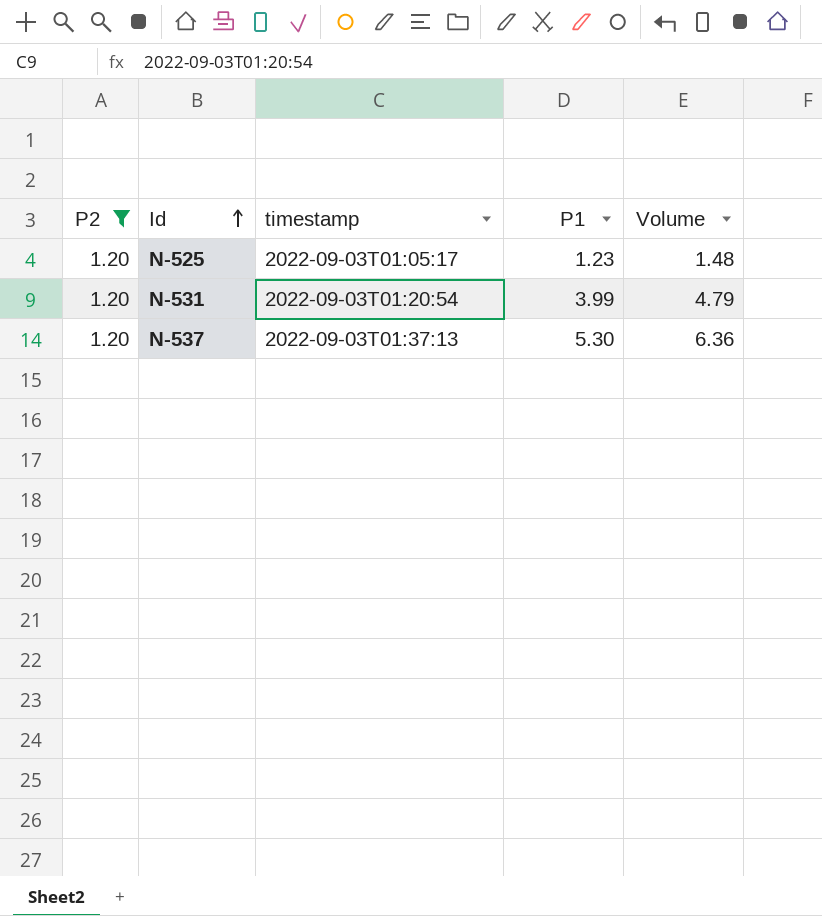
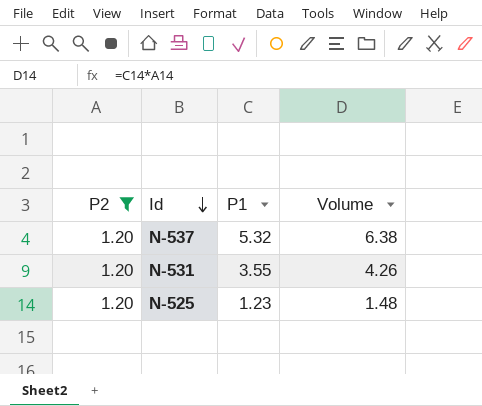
row order: Id ascending -> Id descending
column timestamp | position: 3 -> none
N-537 | P1: 5.30 -> 5.32
N-537 | Volume: 6.36 -> 6.38
N-531 | P1: 3.99 -> 3.55
N-531 | Volume: 4.79 -> 4.26

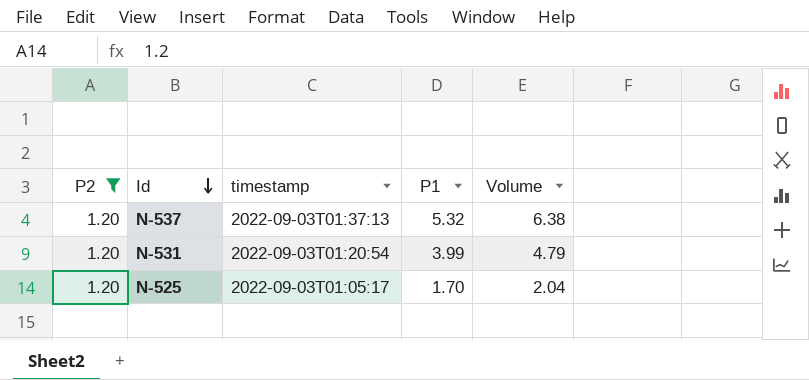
column timestamp | position: none -> 3
N-531 | P1: 3.55 -> 3.99
N-531 | Volume: 4.26 -> 4.79
N-525 | P1: 1.23 -> 1.70
N-525 | Volume: 1.48 -> 2.04

